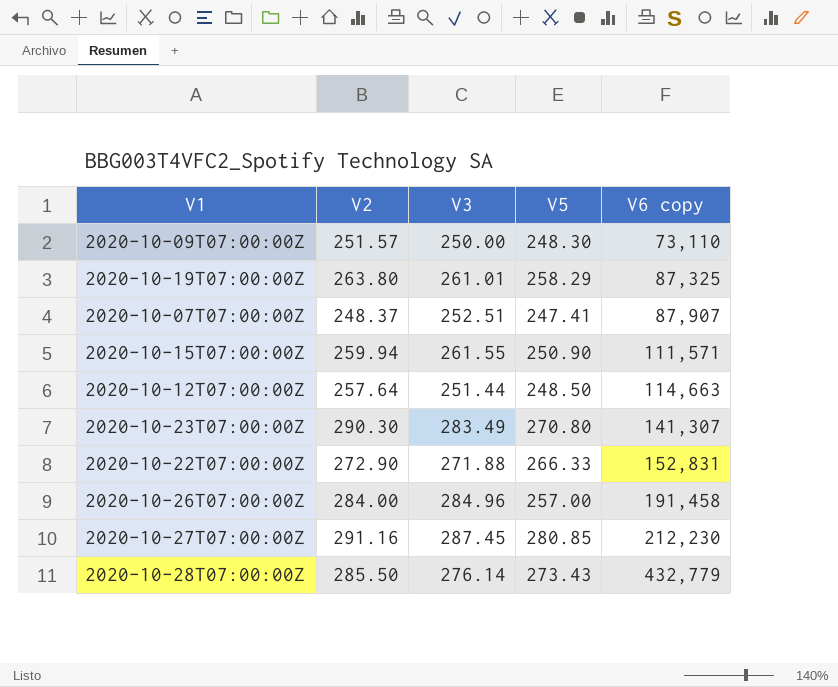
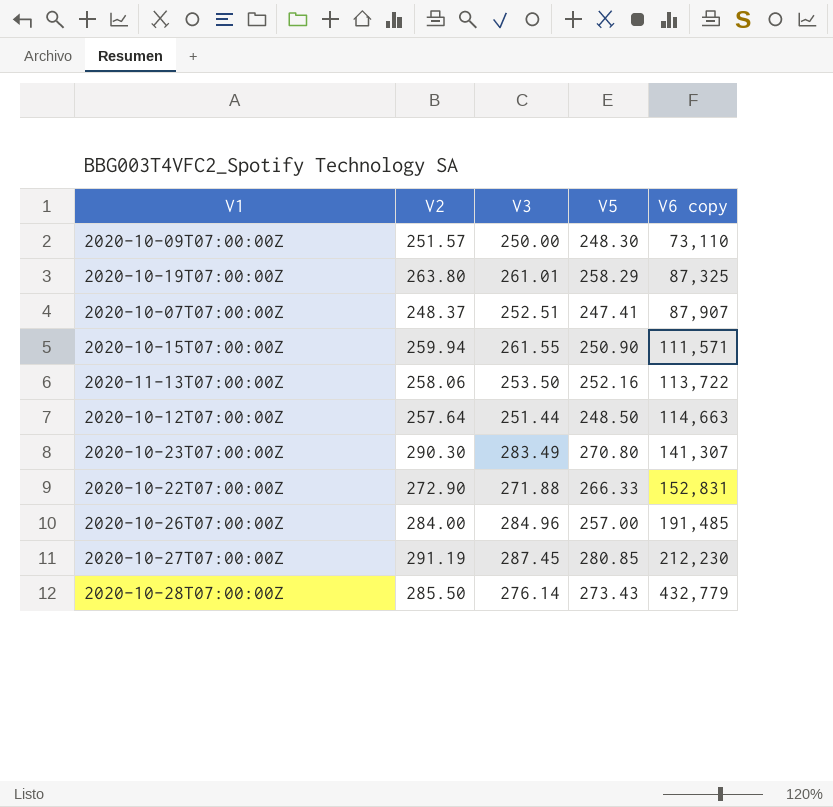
row 2020-11-13T07:00:00Z: none -> 258.06 | 253.50 | 252.16 | 113,722
2020-10-26T07:00:00Z | V6 copy: 191,458 -> 191,485
2020-10-27T07:00:00Z | V2: 291.16 -> 291.19

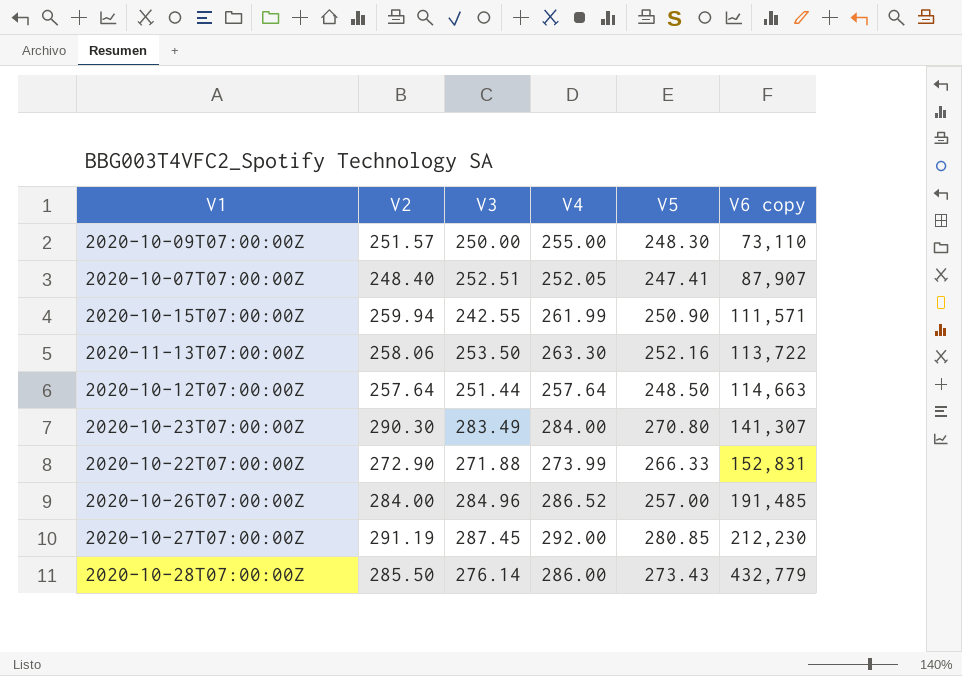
column V4 | position: none -> 4
row 2020-10-19T07:00:00Z: 263.80 | 261.01 | 258.29 | 87,325 -> none
2020-10-07T07:00:00Z | V2: 248.37 -> 248.40
2020-10-15T07:00:00Z | V3: 261.55 -> 242.55

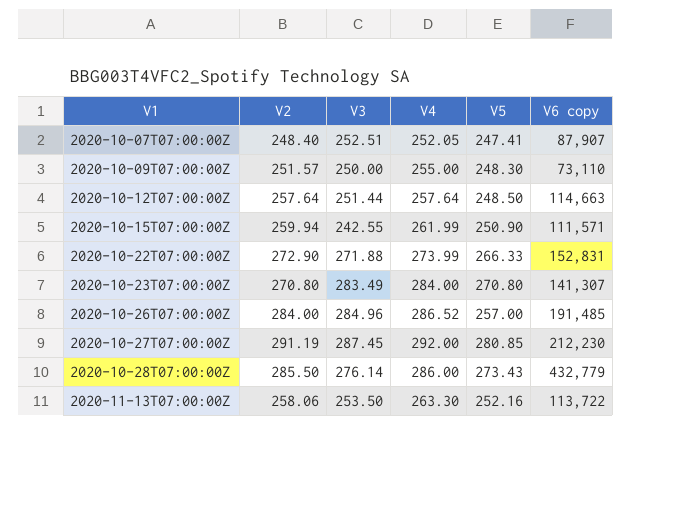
row order: V6 copy ascending -> V1 ascending
2020-10-23T07:00:00Z | V2: 290.30 -> 270.80

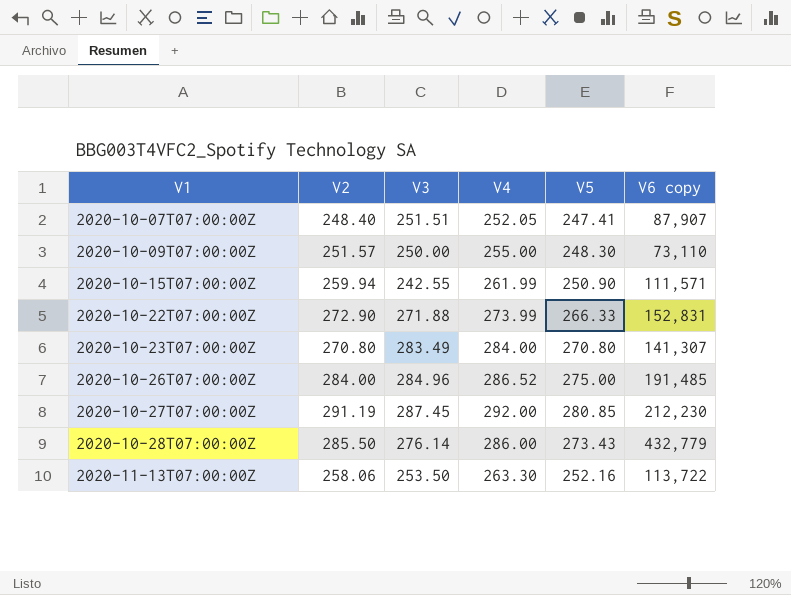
row 2020-10-12T07:00:00Z: 257.64 | 251.44 | 257.64 | 248.50 | 114,663 -> none
2020-10-07T07:00:00Z | V3: 252.51 -> 251.51
2020-10-26T07:00:00Z | V5: 257.00 -> 275.00

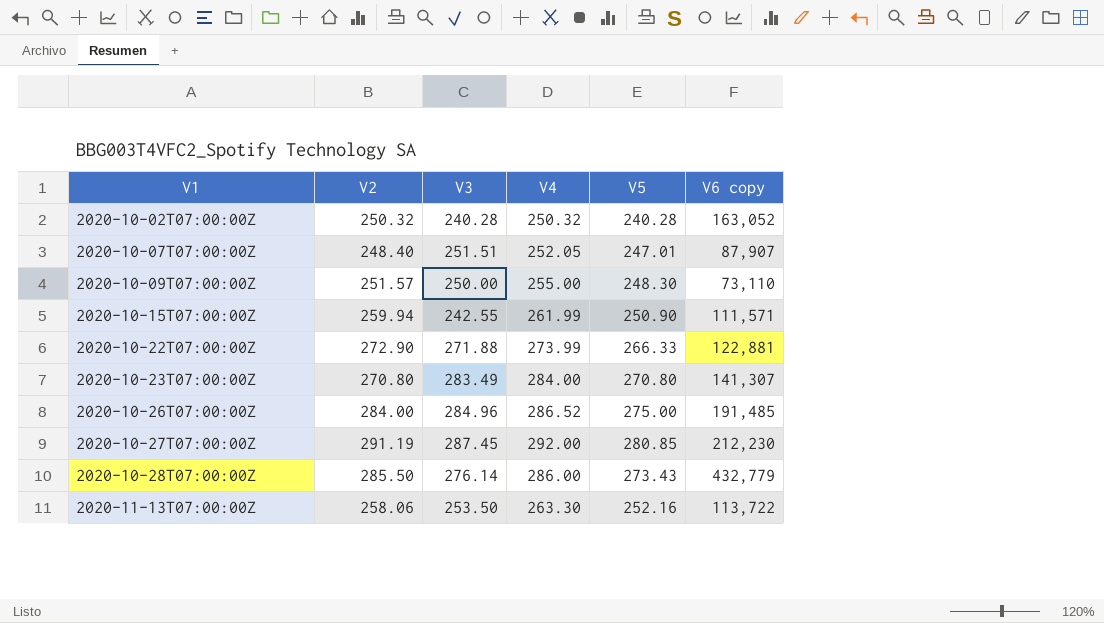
row 2020-10-02T07:00:00Z: none -> 250.32 | 240.28 | 250.32 | 240.28 | 163,052
2020-10-07T07:00:00Z | V5: 247.41 -> 247.01
2020-10-22T07:00:00Z | V6 copy: 152,831 -> 122,881

